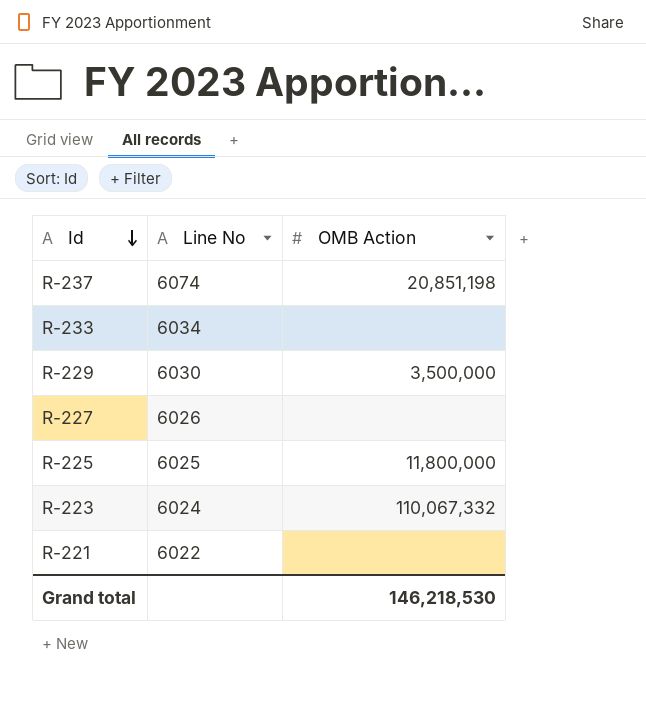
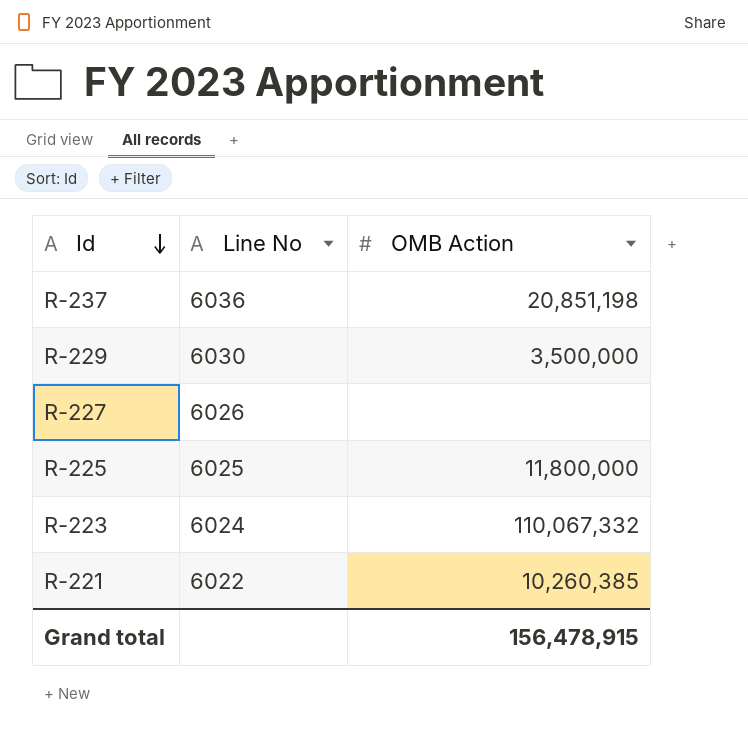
row R-233: 6034 | none -> none
R-237 | Line No: 6074 -> 6036
R-221 | OMB Action: none -> 10,260,385
Grand total | OMB Action: 146,218,530 -> 156,478,915

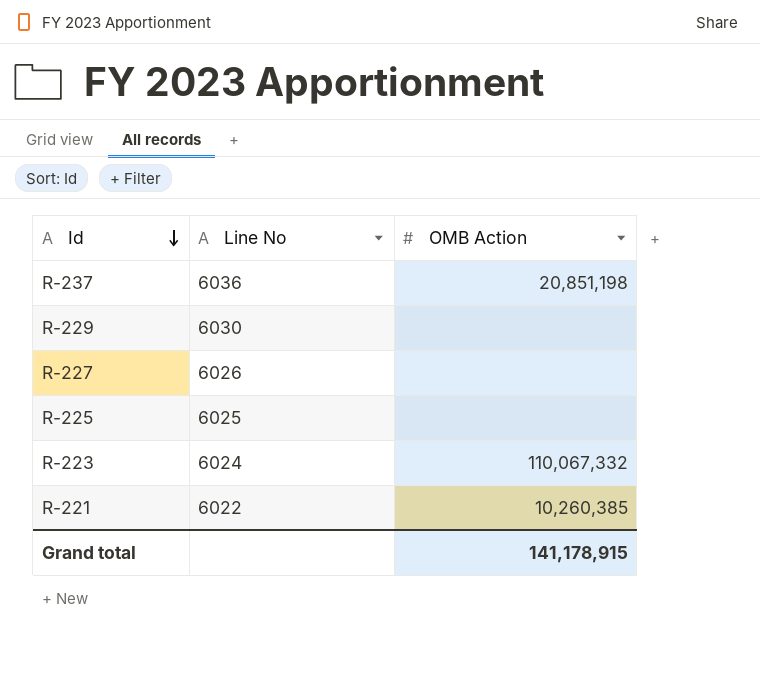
R-229 | OMB Action: 3,500,000 -> none
R-225 | OMB Action: 11,800,000 -> none
Grand total | OMB Action: 156,478,915 -> 141,178,915

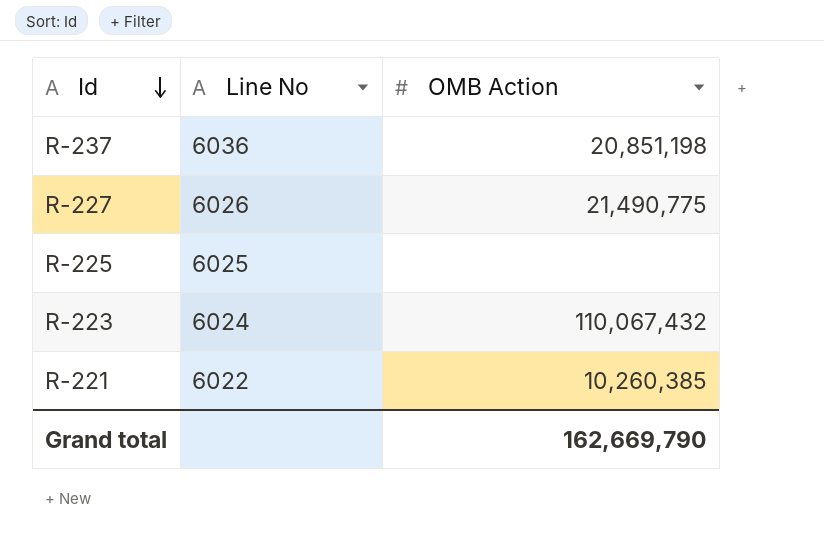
row R-229: 6030 | none -> none
R-227 | OMB Action: none -> 21,490,775
R-223 | OMB Action: 110,067,332 -> 110,067,432
Grand total | OMB Action: 141,178,915 -> 162,669,790

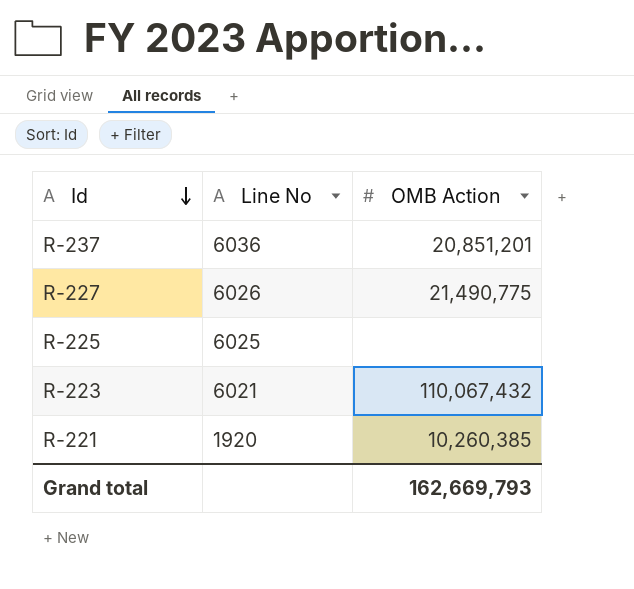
R-237 | OMB Action: 20,851,198 -> 20,851,201
R-223 | Line No: 6024 -> 6021
R-221 | Line No: 6022 -> 1920
Grand total | OMB Action: 162,669,790 -> 162,669,793

